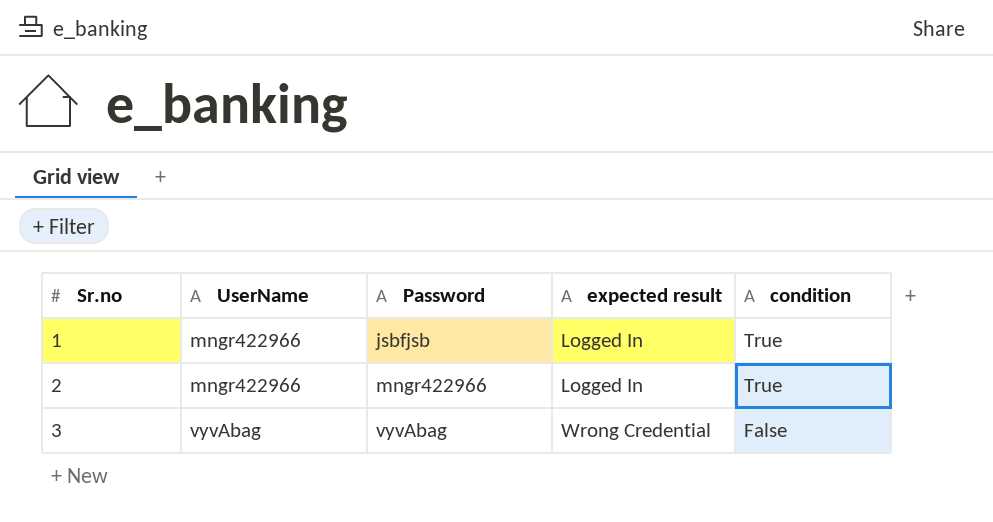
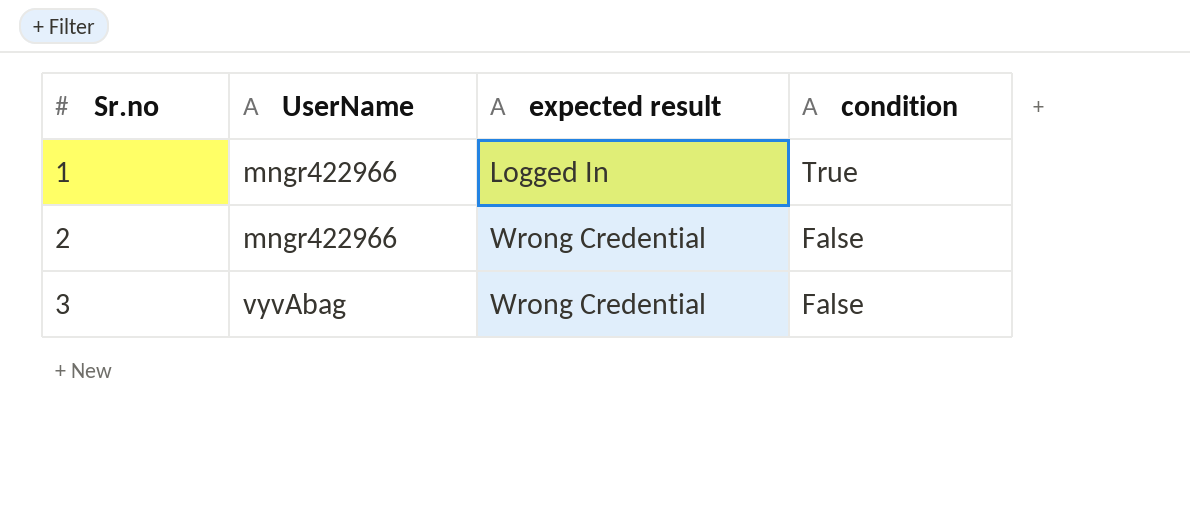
column Password | position: 3 -> none
2 | expected result: Logged In -> Wrong Credential
2 | condition: True -> False

